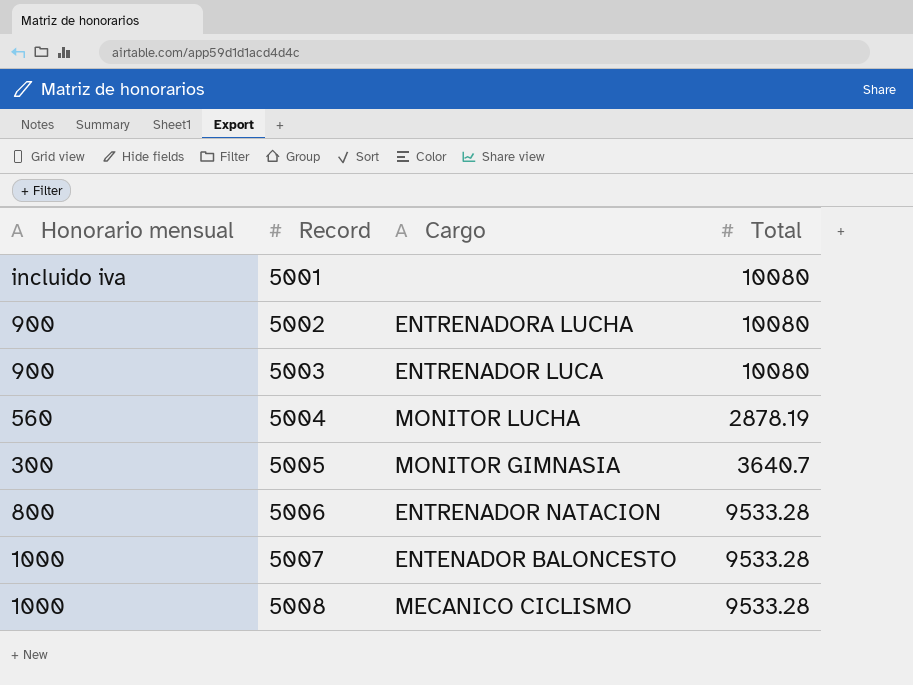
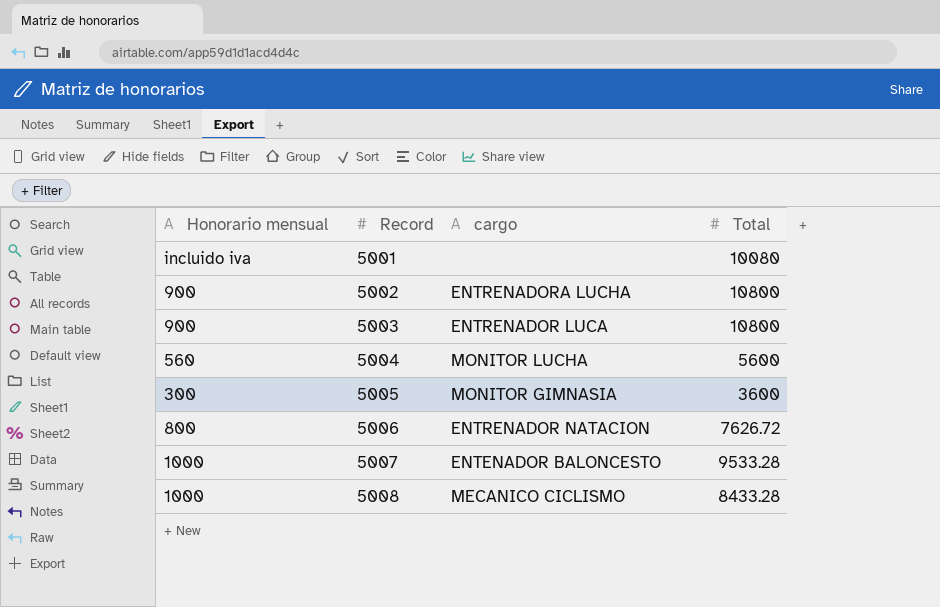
column name: Cargo -> cargo
5002 | Total: 10080 -> 10800
5003 | Total: 10080 -> 10800
5004 | Total: 2878.19 -> 5600
5005 | Total: 3640.7 -> 3600
5006 | Total: 9533.28 -> 7626.72
5008 | Total: 9533.28 -> 8433.28

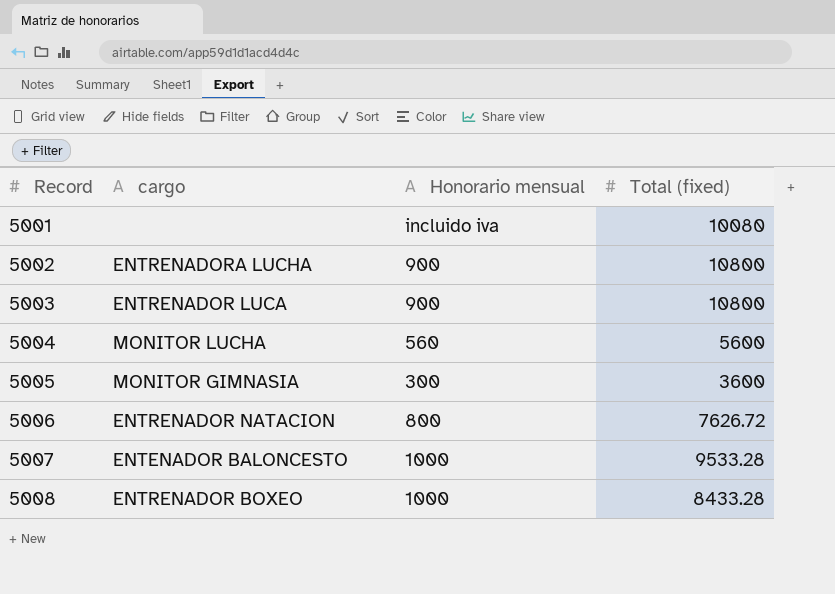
column Honorario mensual | position: 1 -> 3
column name: Total -> Total (fixed)
5008 | cargo: MECANICO CICLISMO -> ENTRENADOR BOXEO

